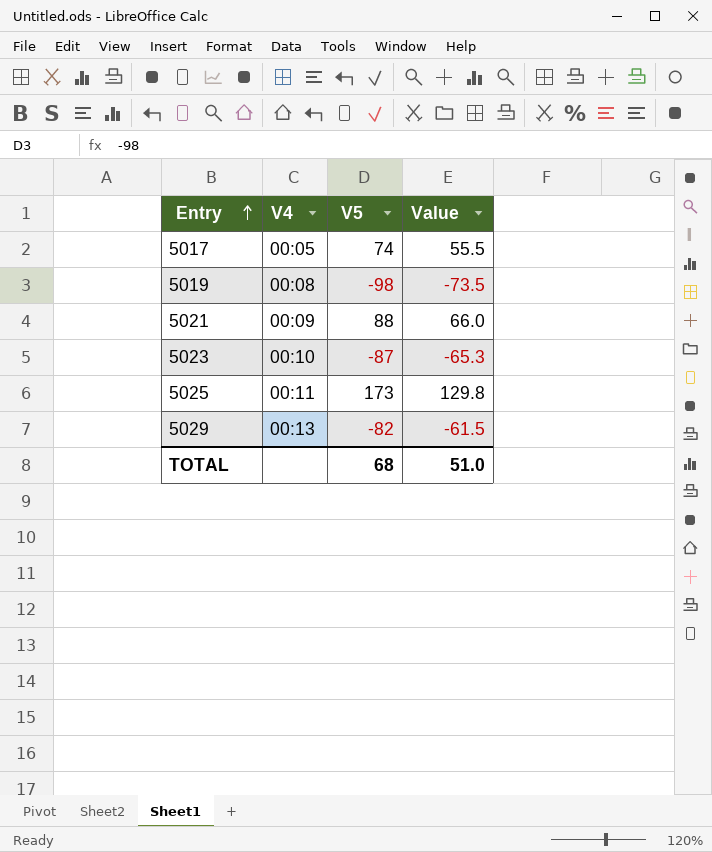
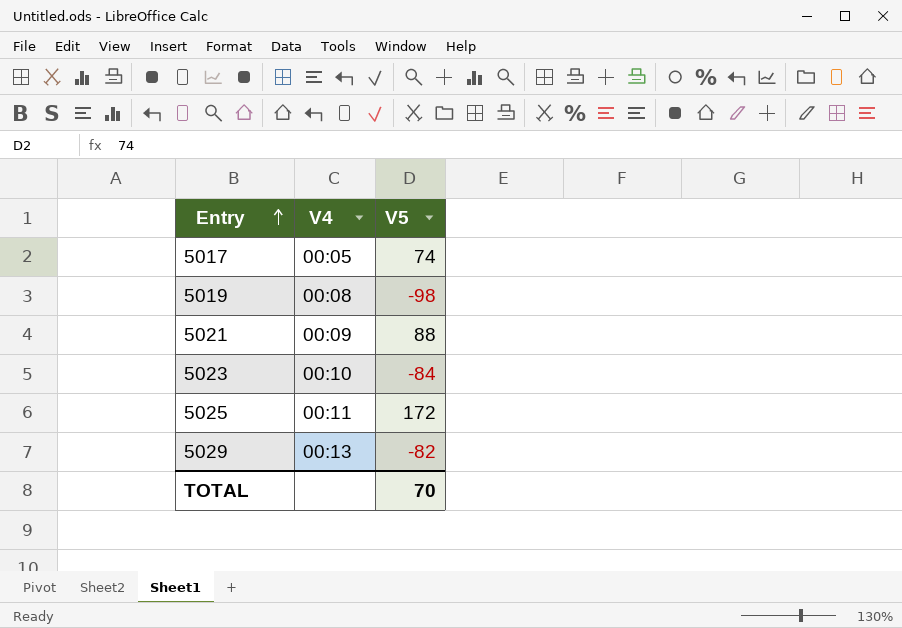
column Value | formula: [V5] * 0.75 -> none
5023 | V5: -87 -> -84
5025 | V5: 173 -> 172
TOTAL | V5: 68 -> 70

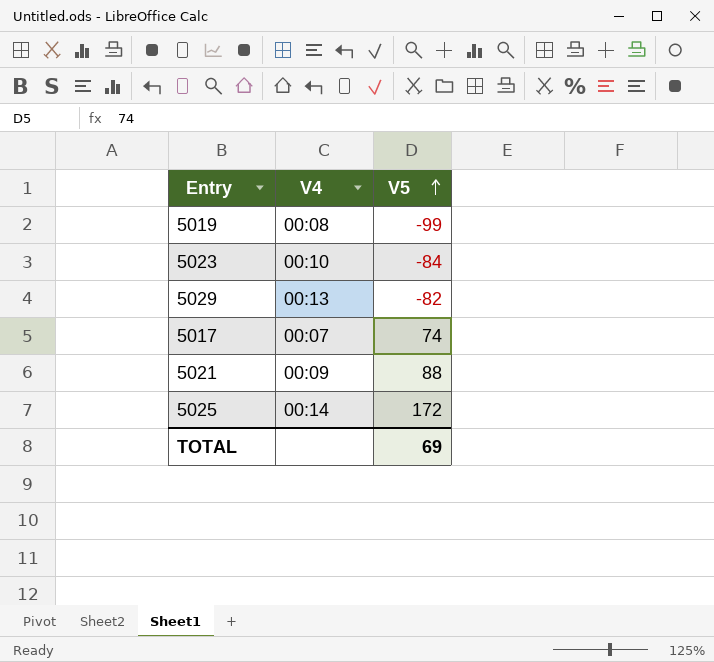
row order: Entry ascending -> V5 ascending
5019 | V5: -98 -> -99
5017 | V4: 00:05 -> 00:07
5025 | V4: 00:11 -> 00:14
TOTAL | V5: 70 -> 69

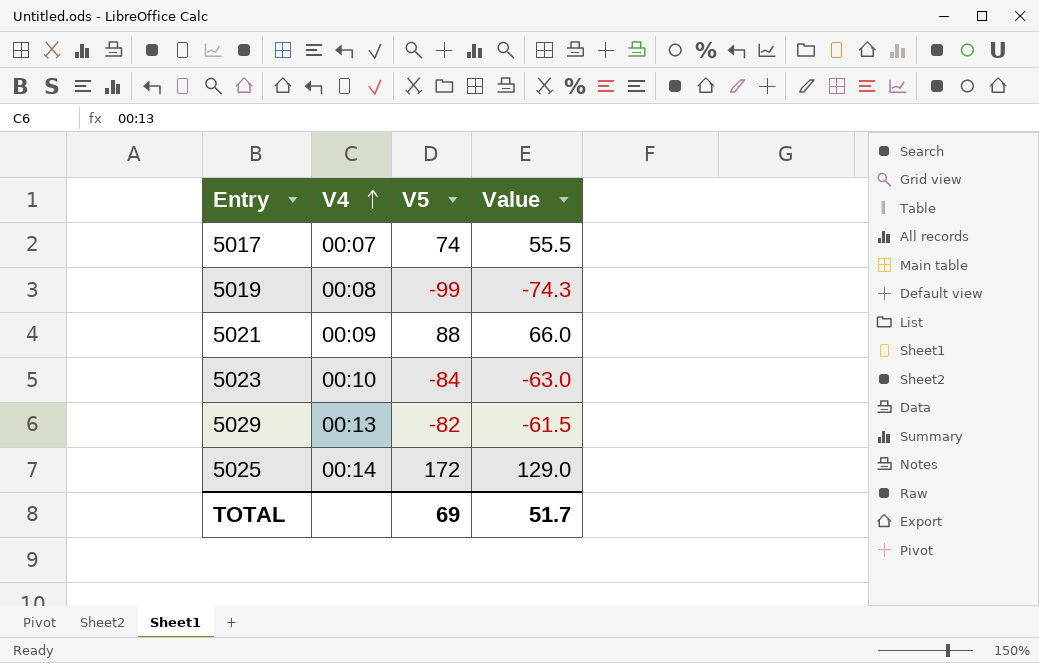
row order: V5 ascending -> V4 ascending
column Value | formula: none -> [V5] * 0.75

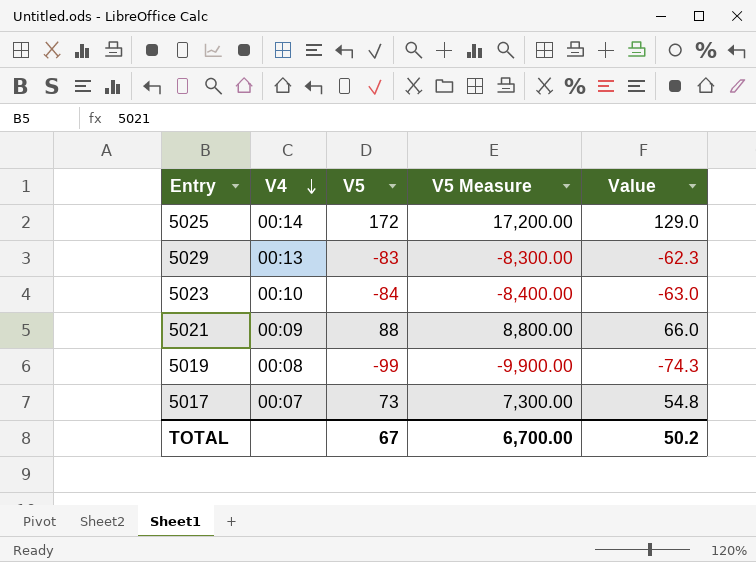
row order: V4 ascending -> V4 descending
column V5 Measure | formula: none -> [V5] * 100
5029 | V5: -82 -> -83
5029 | Value: -61.5 -> -62.3
5017 | V5: 74 -> 73
5017 | Value: 55.5 -> 54.8
TOTAL | V5: 69 -> 67
TOTAL | Value: 51.7 -> 50.2

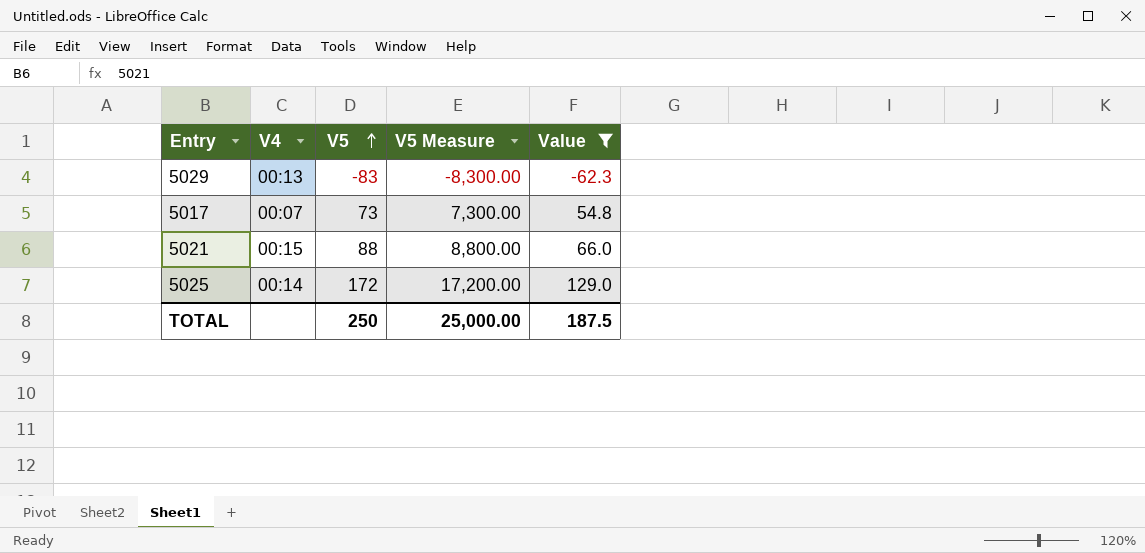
filter: none -> Value >= -62.3
row order: V4 descending -> V5 ascending
5021 | V4: 00:09 -> 00:15
TOTAL | V5: 67 -> 250
TOTAL | V5 Measure: 6,700.00 -> 25,000.00
TOTAL | Value: 50.2 -> 187.5

